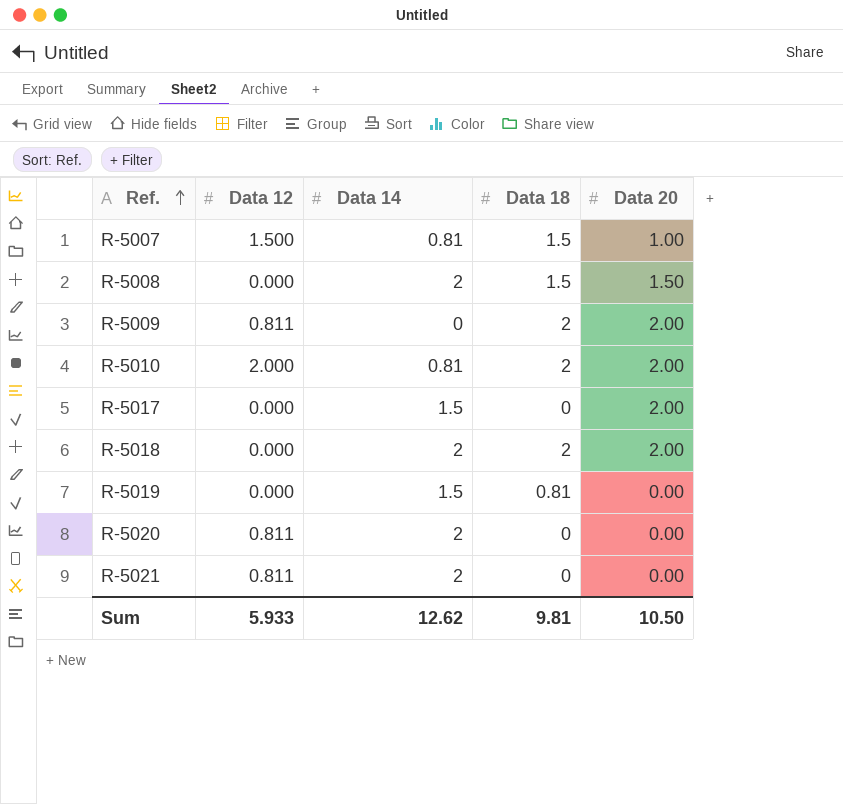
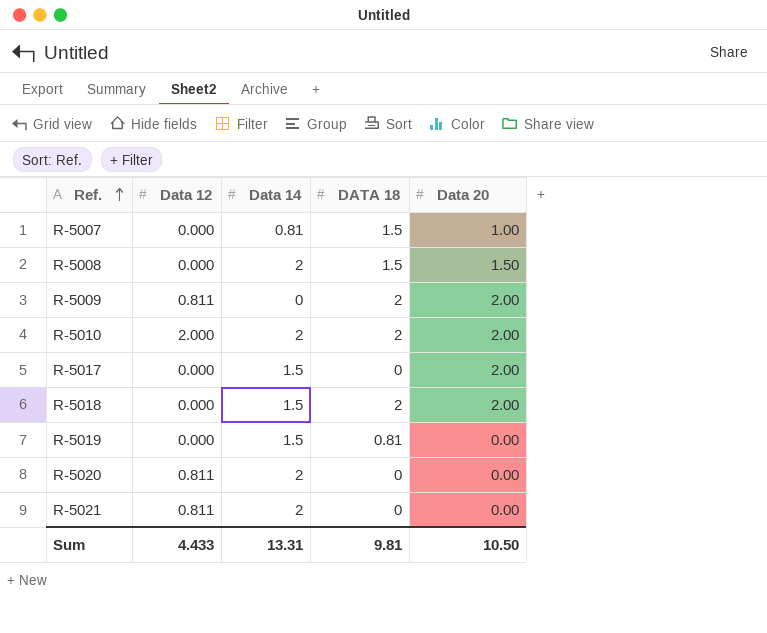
column name: Data 18 -> DATA 18
R-5007 | Data 12: 1.500 -> 0.000
R-5010 | Data 14: 0.81 -> 2
R-5018 | Data 14: 2 -> 1.5
Sum | Data 12: 5.933 -> 4.433
Sum | Data 14: 12.62 -> 13.31

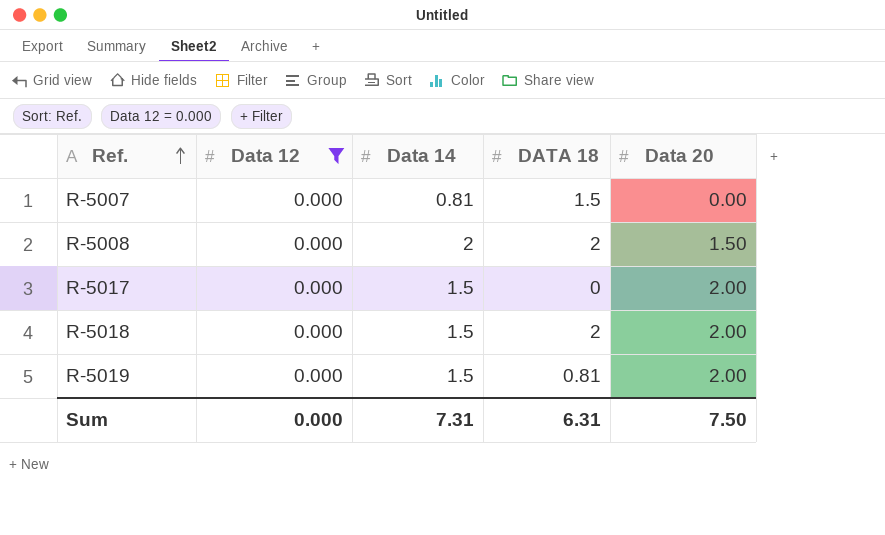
filter: none -> Data 12 = 0.000
R-5007 | Data 20: 1.00 -> 0.00
R-5008 | DATA 18: 1.5 -> 2
R-5019 | Data 20: 0.00 -> 2.00
Sum | Data 12: 4.433 -> 0.000
Sum | Data 14: 13.31 -> 7.31
Sum | DATA 18: 9.81 -> 6.31
Sum | Data 20: 10.50 -> 7.50

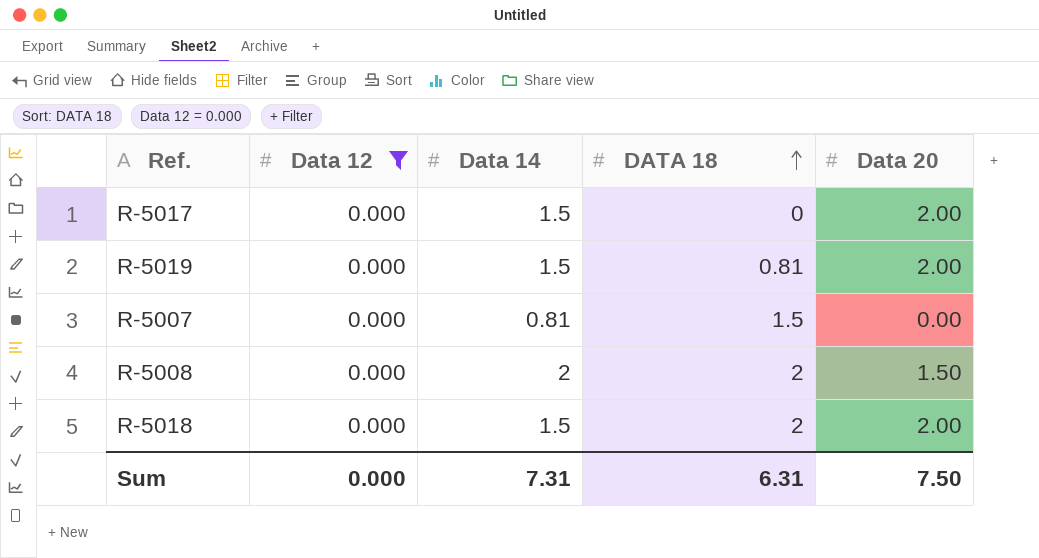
row order: Ref. ascending -> DATA 18 ascending

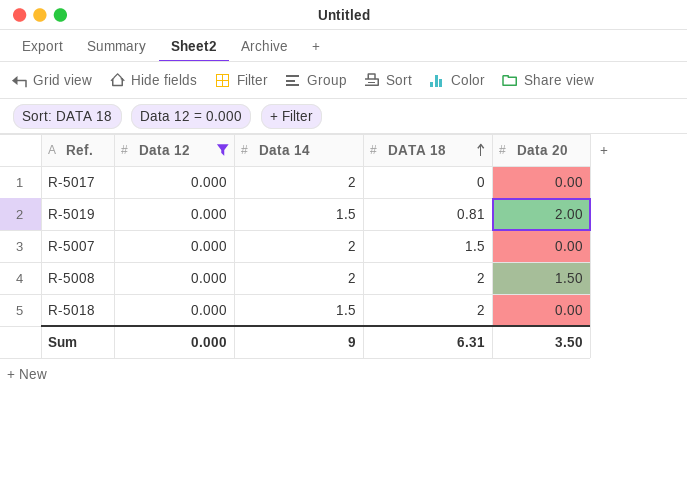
R-5017 | Data 14: 1.5 -> 2
R-5017 | Data 20: 2.00 -> 0.00
R-5007 | Data 14: 0.81 -> 2
R-5018 | Data 20: 2.00 -> 0.00
Sum | Data 14: 7.31 -> 9
Sum | Data 20: 7.50 -> 3.50

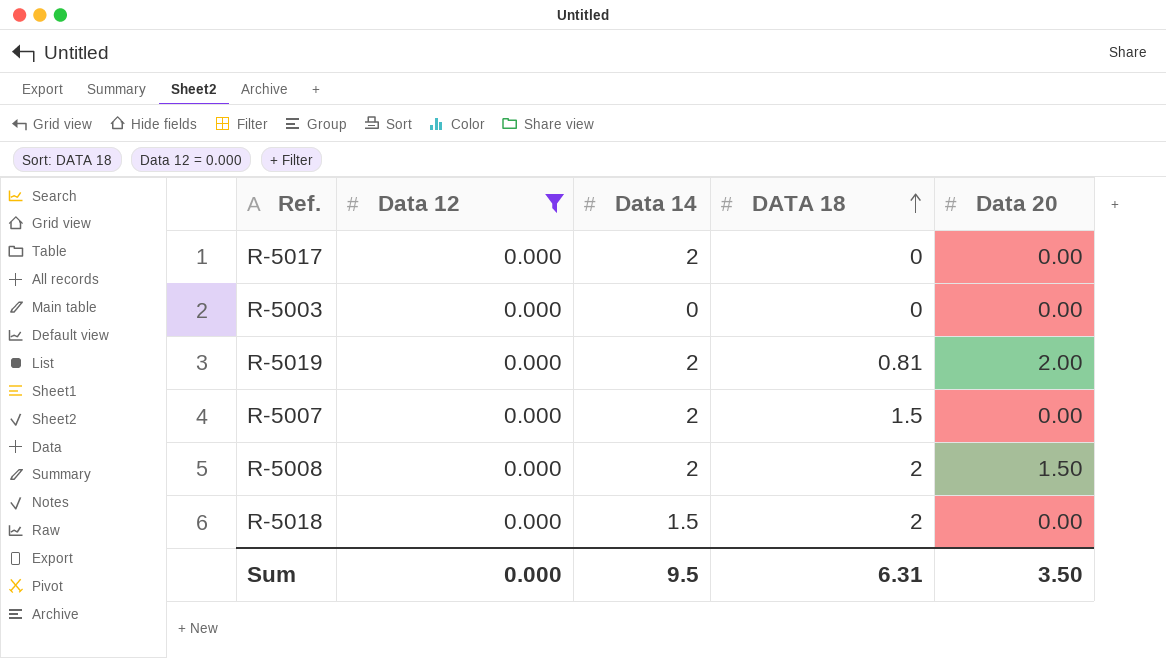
row R-5003: none -> 0.000 | 0 | 0 | 0.00
R-5019 | Data 14: 1.5 -> 2
Sum | Data 14: 9 -> 9.5

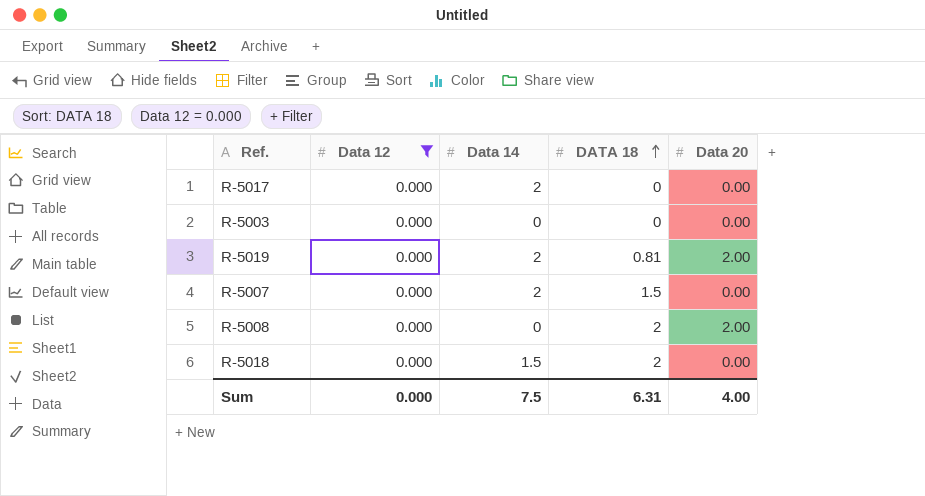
R-5008 | Data 14: 2 -> 0
R-5008 | Data 20: 1.50 -> 2.00
Sum | Data 14: 9.5 -> 7.5
Sum | Data 20: 3.50 -> 4.00

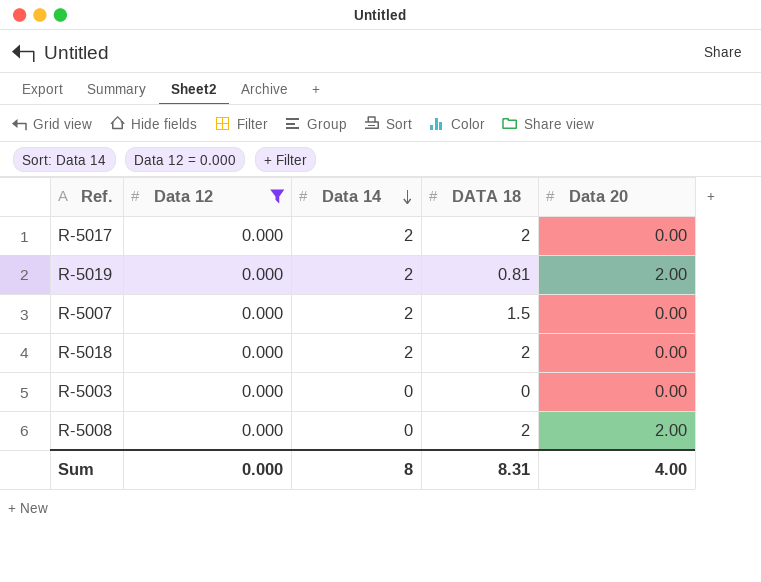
row order: DATA 18 ascending -> Data 14 descending
R-5017 | DATA 18: 0 -> 2
R-5018 | Data 14: 1.5 -> 2
Sum | Data 14: 7.5 -> 8
Sum | DATA 18: 6.31 -> 8.31

